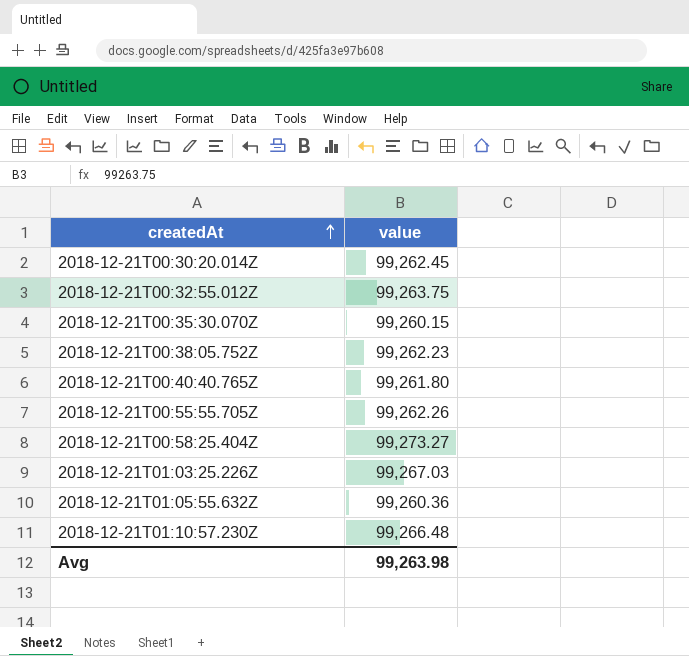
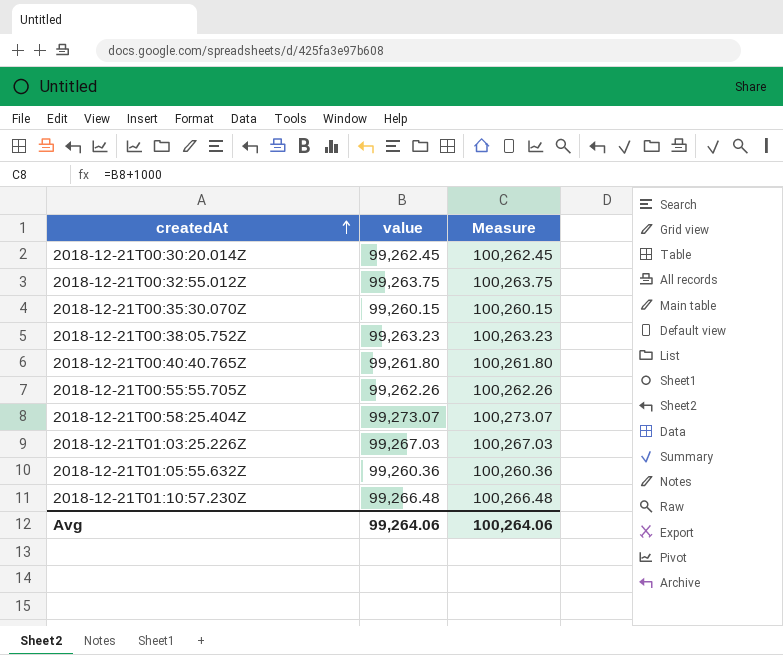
column Measure | formula: none -> [value] + 1000
2018-12-21T00:38:05.752Z | value: 99,262.23 -> 99,263.23
2018-12-21T00:58:25.404Z | value: 99,273.27 -> 99,273.07
Avg | value: 99,263.98 -> 99,264.06

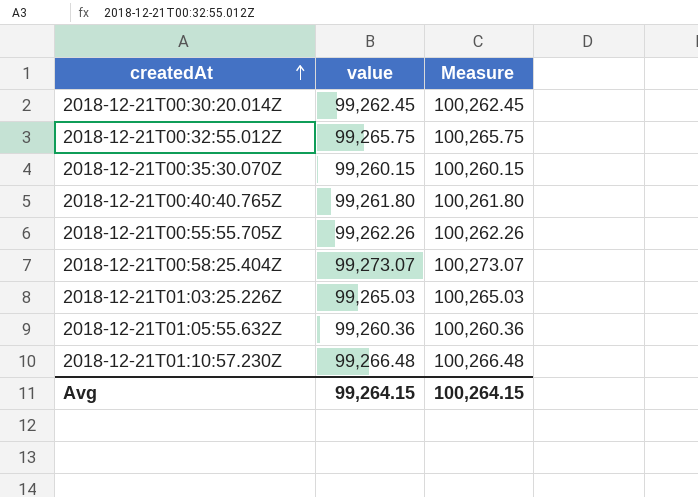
row 2018-12-21T00:38:05.752Z: 99,263.23 | 100,263.23 -> none
2018-12-21T00:32:55.012Z | value: 99,263.75 -> 99,265.75
2018-12-21T00:32:55.012Z | Measure: 100,263.75 -> 100,265.75
2018-12-21T01:03:25.226Z | value: 99,267.03 -> 99,265.03
2018-12-21T01:03:25.226Z | Measure: 100,267.03 -> 100,265.03
Avg | value: 99,264.06 -> 99,264.15
Avg | Measure: 100,264.06 -> 100,264.15

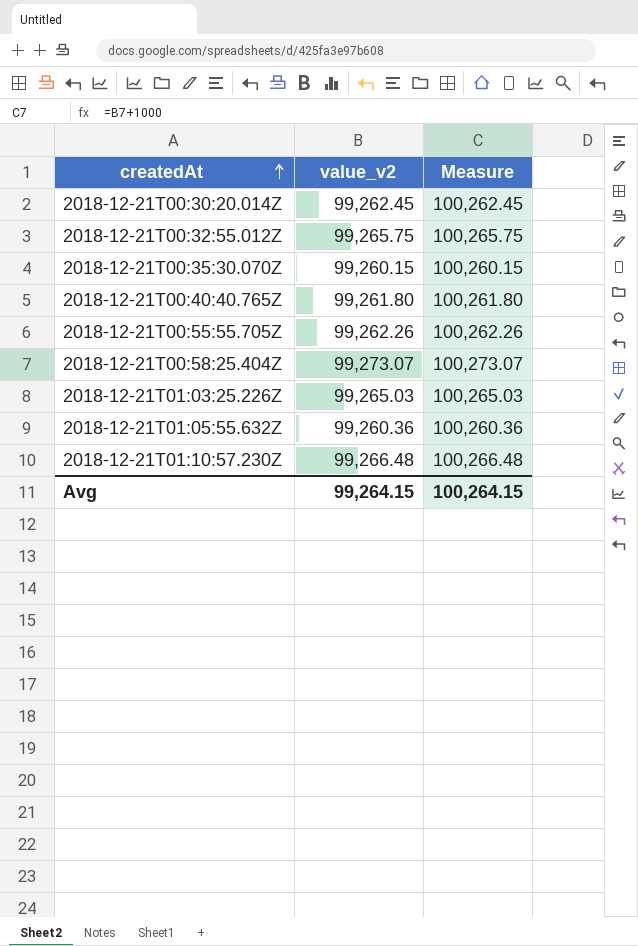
column name: value -> value_v2

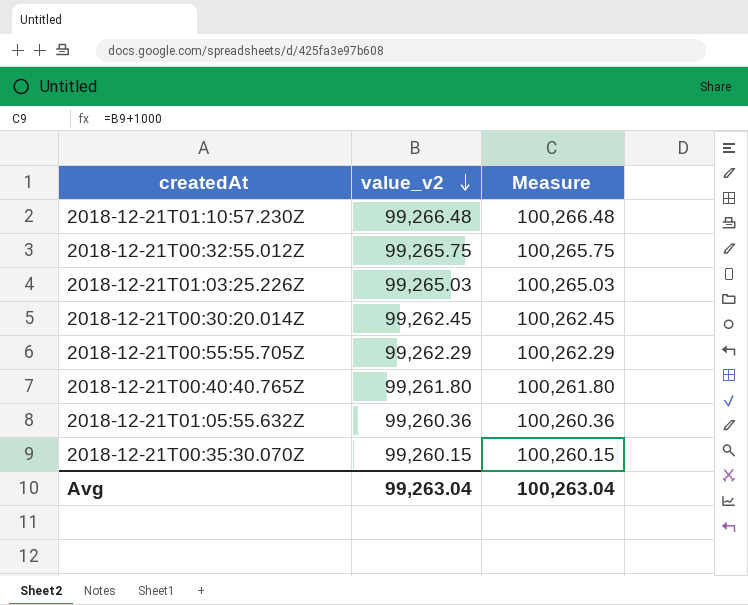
row order: createdAt ascending -> value_v2 descending
row 2018-12-21T00:58:25.404Z: 99,273.07 | 100,273.07 -> none
2018-12-21T00:55:55.705Z | value_v2: 99,262.26 -> 99,262.29
2018-12-21T00:55:55.705Z | Measure: 100,262.26 -> 100,262.29
Avg | value_v2: 99,264.15 -> 99,263.04
Avg | Measure: 100,264.15 -> 100,263.04

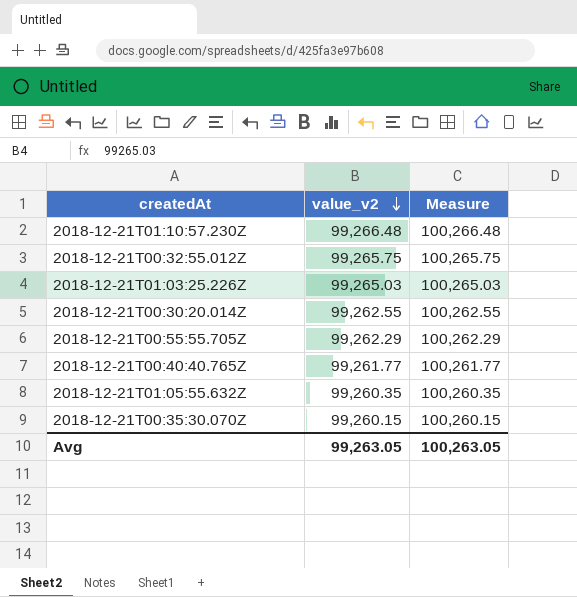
2018-12-21T00:30:20.014Z | value_v2: 99,262.45 -> 99,262.55
2018-12-21T00:30:20.014Z | Measure: 100,262.45 -> 100,262.55
2018-12-21T00:40:40.765Z | value_v2: 99,261.80 -> 99,261.77
2018-12-21T00:40:40.765Z | Measure: 100,261.80 -> 100,261.77
2018-12-21T01:05:55.632Z | value_v2: 99,260.36 -> 99,260.35
2018-12-21T01:05:55.632Z | Measure: 100,260.36 -> 100,260.35
Avg | value_v2: 99,263.04 -> 99,263.05
Avg | Measure: 100,263.04 -> 100,263.05

